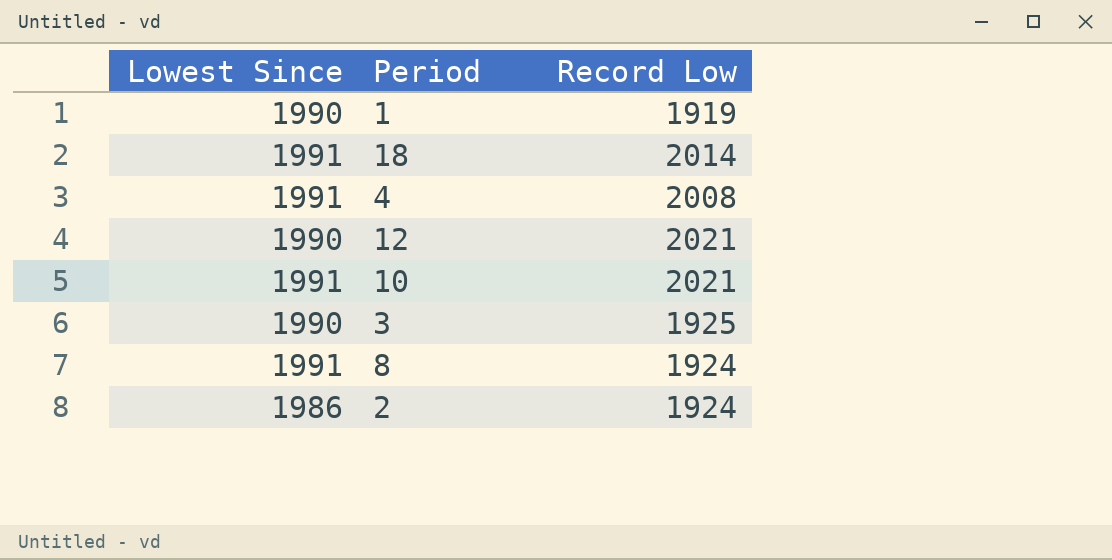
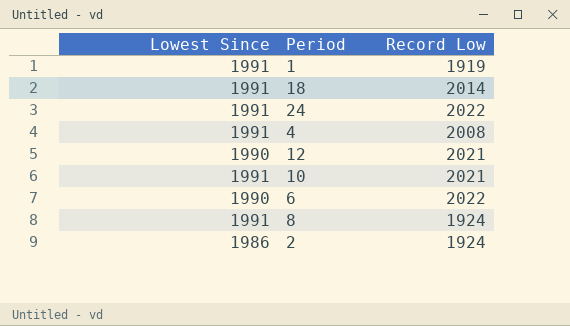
row 3: 1990 | 1925 -> none
1 | Lowest Since: 1990 -> 1991
row 24: none -> 1991 | 2022
row 6: none -> 1990 | 2022

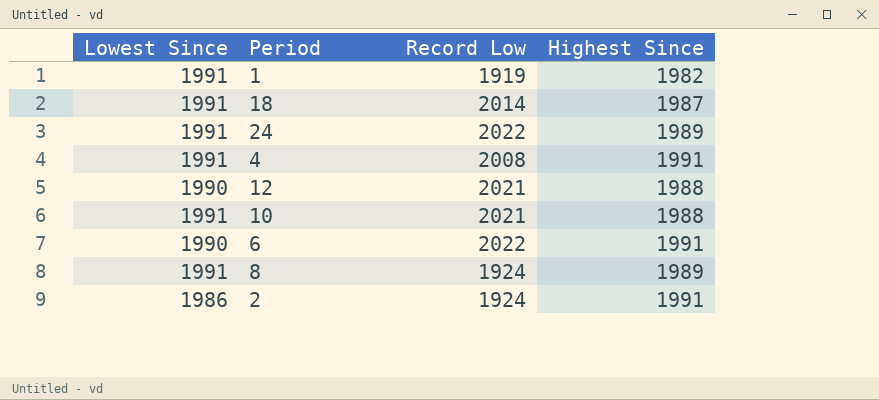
column Highest Since | position: none -> 4

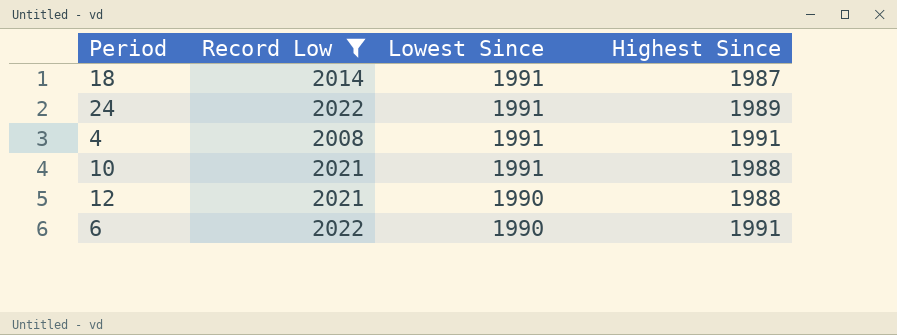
filter: none -> Record Low >= 2008
row order: none -> Lowest Since descending
column Lowest Since | position: 1 -> 3

